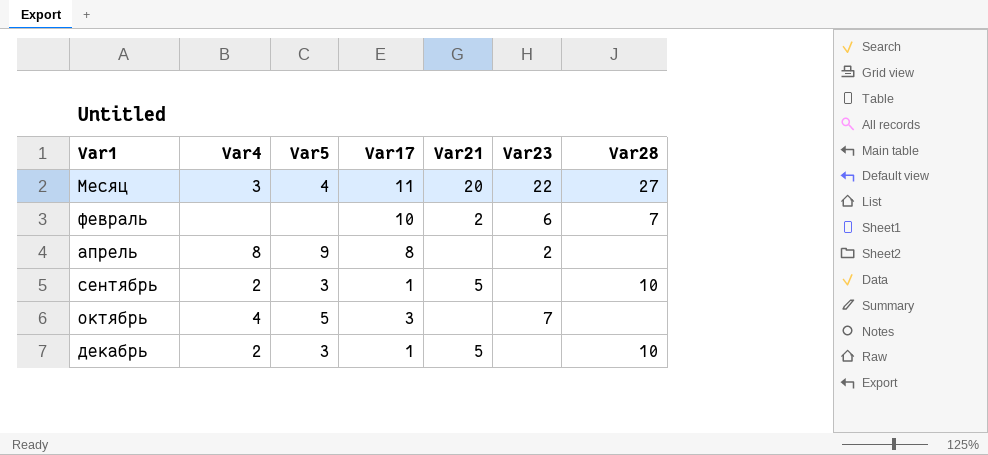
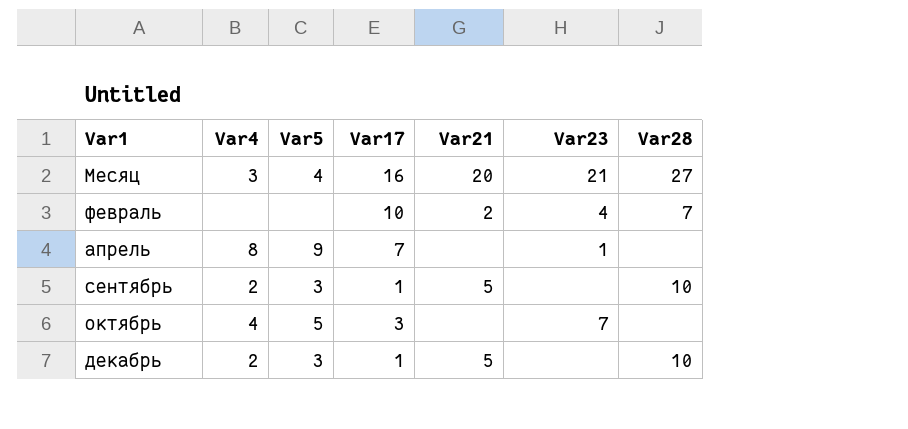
Месяц | Var17: 11 -> 16
Месяц | Var23: 22 -> 21
февраль | Var23: 6 -> 4
апрель | Var17: 8 -> 7
апрель | Var23: 2 -> 1

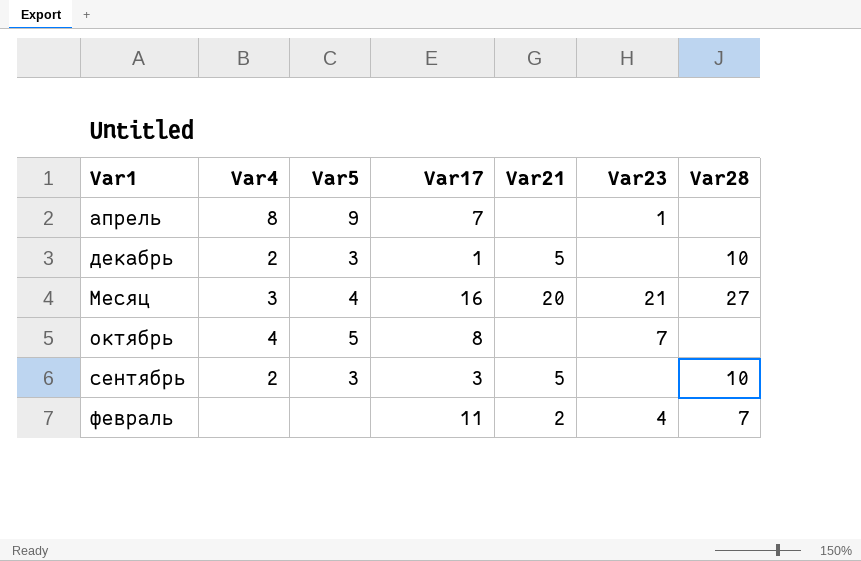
row order: none -> Var1 ascending
октябрь | Var17: 3 -> 8
сентябрь | Var17: 1 -> 3
февраль | Var17: 10 -> 11

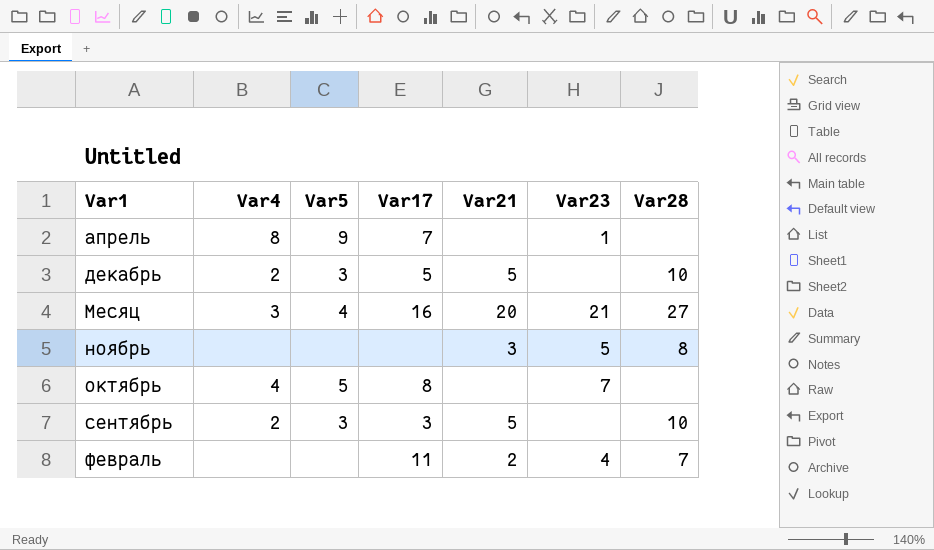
декабрь | Var17: 1 -> 5
row ноябрь: none -> none | none | none | 3 | 5 | 8

